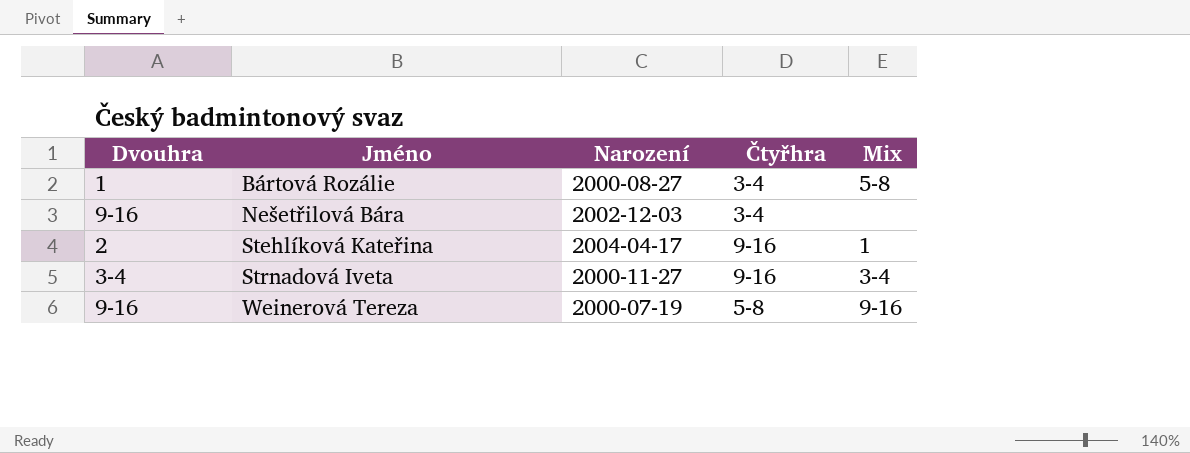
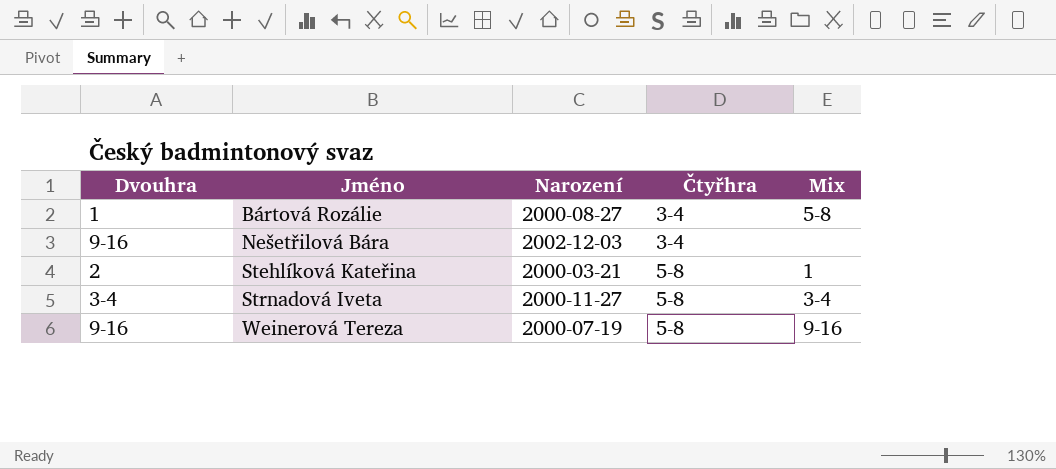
Stehlíková Kateřina | Narození: 2004-04-17 -> 2000-03-21
Stehlíková Kateřina | Čtyřhra: 9-16 -> 5-8
Strnadová Iveta | Čtyřhra: 9-16 -> 5-8

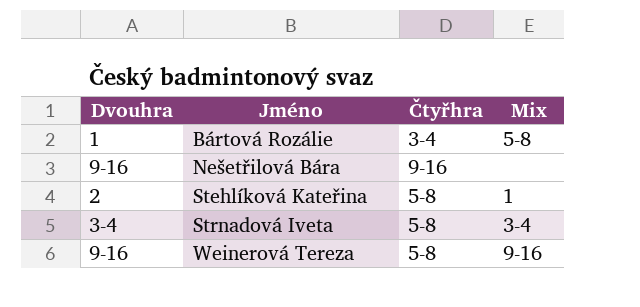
column Narození | position: 3 -> none
Nešetřilová Bára | Čtyřhra: 3-4 -> 9-16

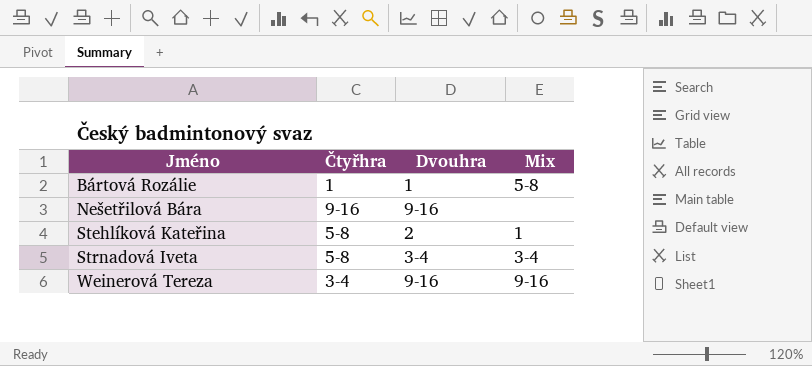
column Dvouhra | position: 1 -> 3
Bártová Rozálie | Čtyřhra: 3-4 -> 1
Weinerová Tereza | Čtyřhra: 5-8 -> 3-4

